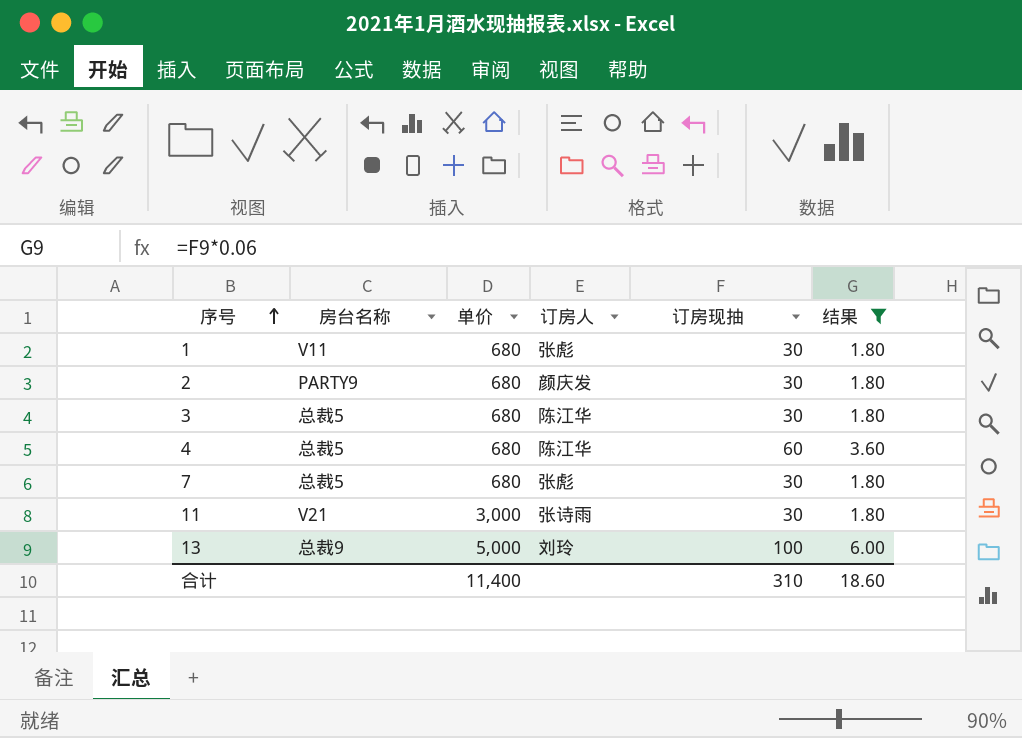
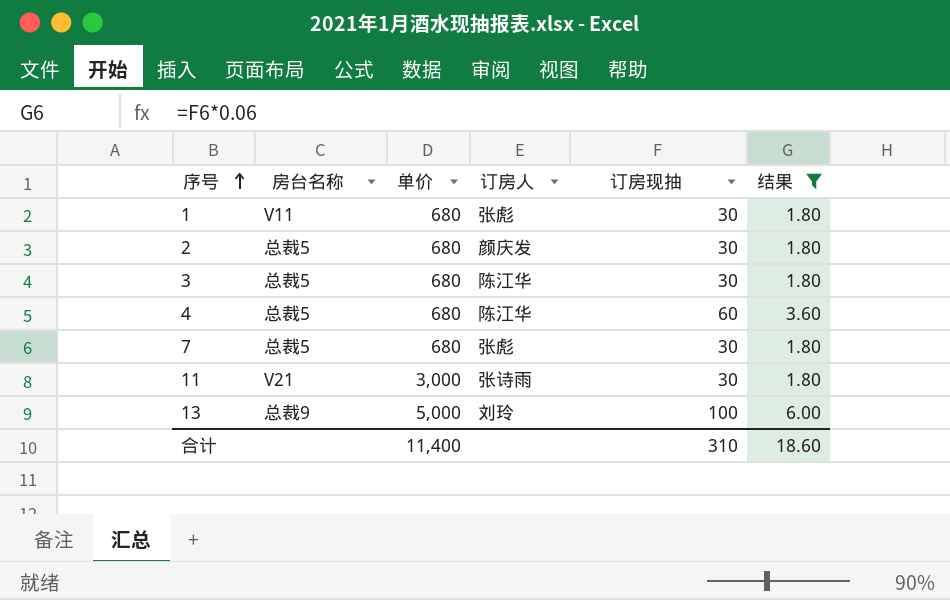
2 | 房台名称: PARTY9 -> 总裁5

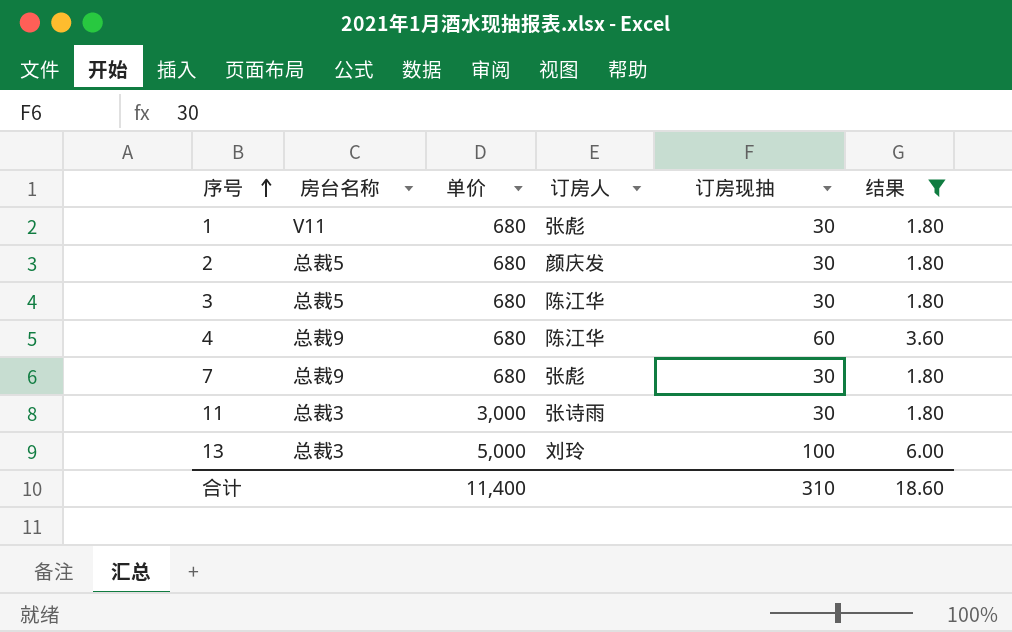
4 | 房台名称: 总裁5 -> 总裁9
7 | 房台名称: 总裁5 -> 总裁9
11 | 房台名称: V21 -> 总裁3
13 | 房台名称: 总裁9 -> 总裁3

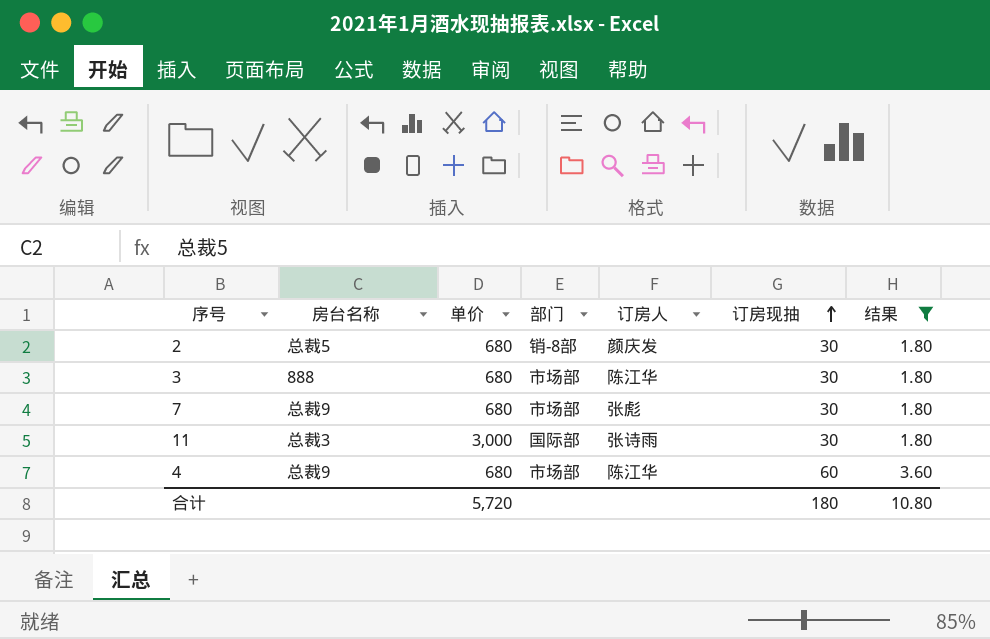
row order: 序号 ascending -> 订房现抽 ascending
column 部门 | position: none -> 4
row 1: V11 | 680 | 张彪 | 30 | 1.80 -> none
row 13: 总裁3 | 5,000 | 刘玲 | 100 | 6.00 -> none
3 | 房台名称: 总裁5 -> 888
合计 | 单价: 11,400 -> 5,720
合计 | 订房现抽: 310 -> 180
合计 | 结果: 18.60 -> 10.80

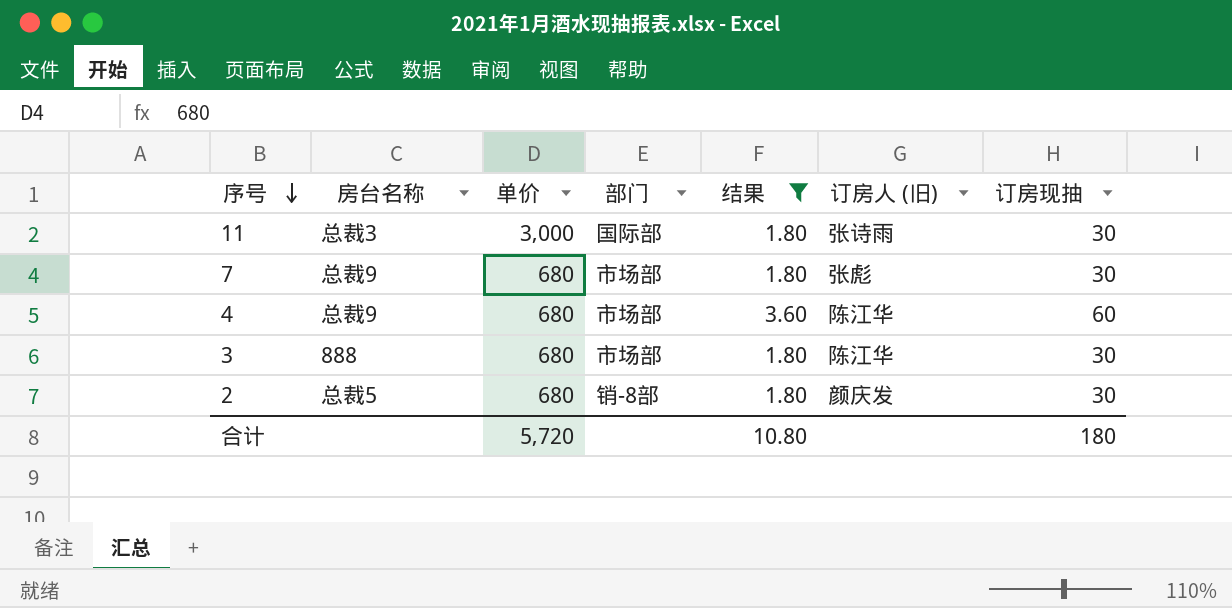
row order: 订房现抽 ascending -> 序号 descending
column 结果 | position: 7 -> 5
column name: 订房人 -> 订房人 (旧)

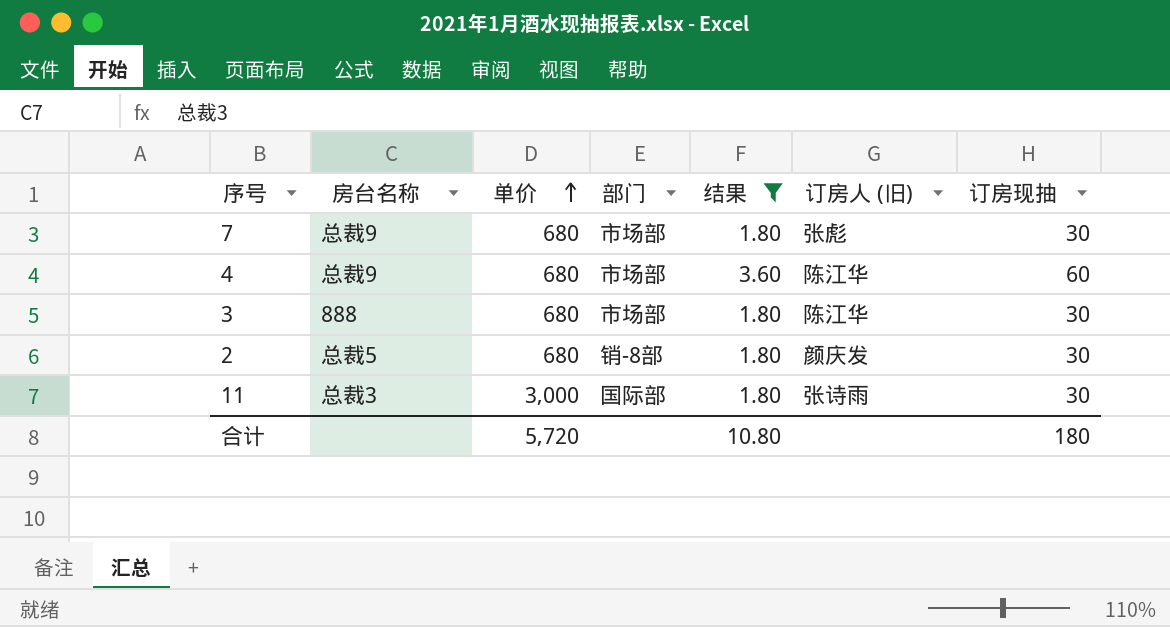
row order: 序号 descending -> 单价 ascending

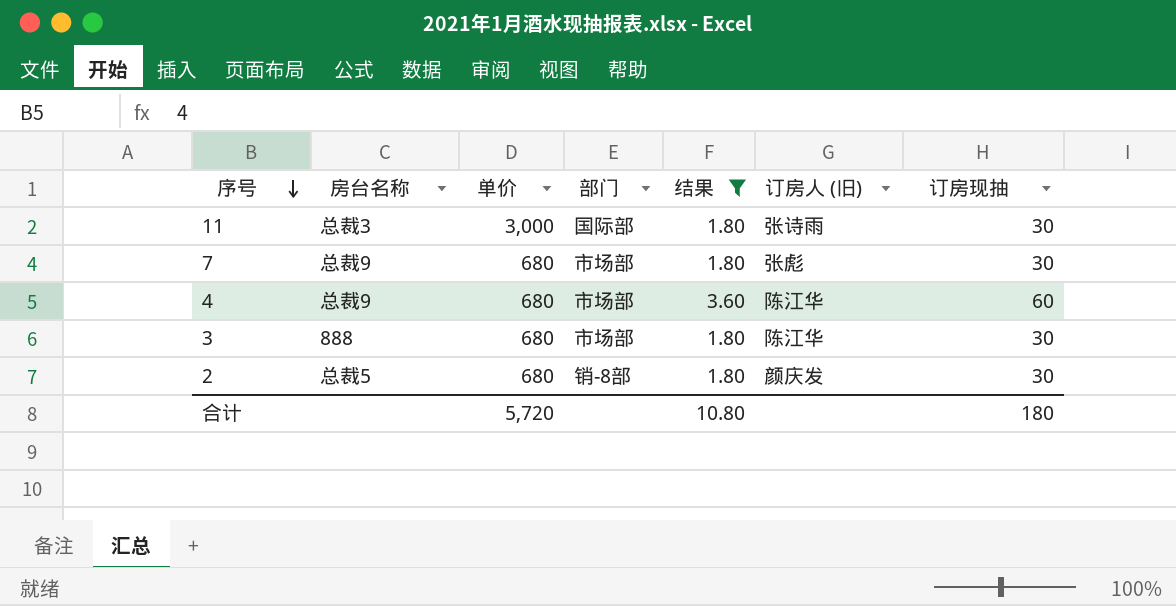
row order: 单价 ascending -> 序号 descending

